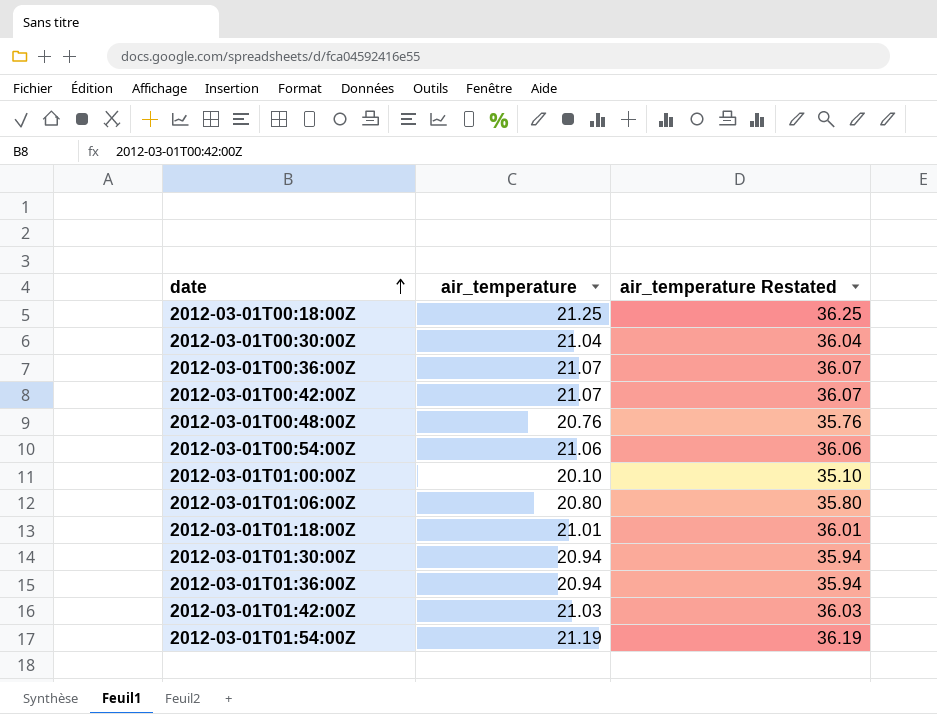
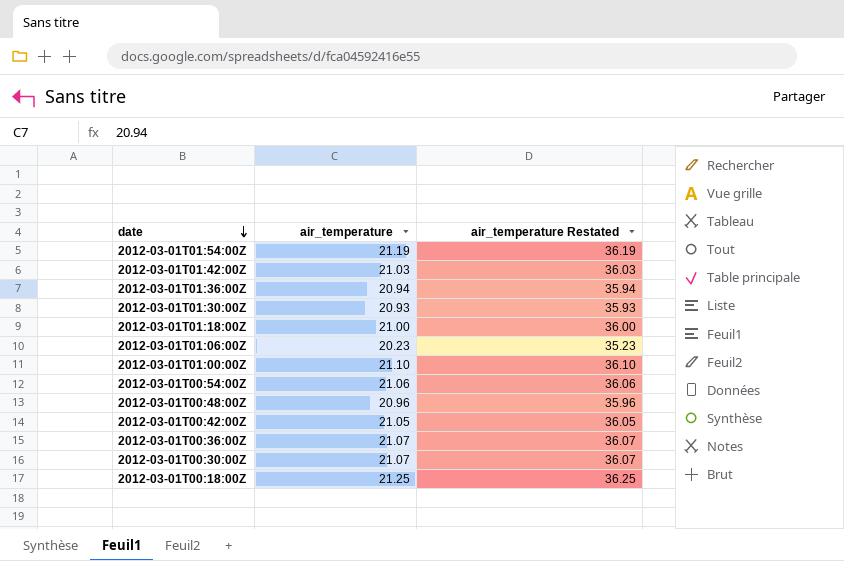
row order: date ascending -> date descending
2012-03-01T01:30:00Z | air_temperature: 20.94 -> 20.93
2012-03-01T01:30:00Z | air_temperature Restated: 35.94 -> 35.93
2012-03-01T01:18:00Z | air_temperature: 21.01 -> 21.00
2012-03-01T01:18:00Z | air_temperature Restated: 36.01 -> 36.00
2012-03-01T01:06:00Z | air_temperature: 20.80 -> 20.23
2012-03-01T01:06:00Z | air_temperature Restated: 35.80 -> 35.23
2012-03-01T01:00:00Z | air_temperature: 20.10 -> 21.10
2012-03-01T01:00:00Z | air_temperature Restated: 35.10 -> 36.10
2012-03-01T00:48:00Z | air_temperature: 20.76 -> 20.96
2012-03-01T00:48:00Z | air_temperature Restated: 35.76 -> 35.96
2012-03-01T00:42:00Z | air_temperature: 21.07 -> 21.05
2012-03-01T00:42:00Z | air_temperature Restated: 36.07 -> 36.05
2012-03-01T00:30:00Z | air_temperature: 21.04 -> 21.07
2012-03-01T00:30:00Z | air_temperature Restated: 36.04 -> 36.07

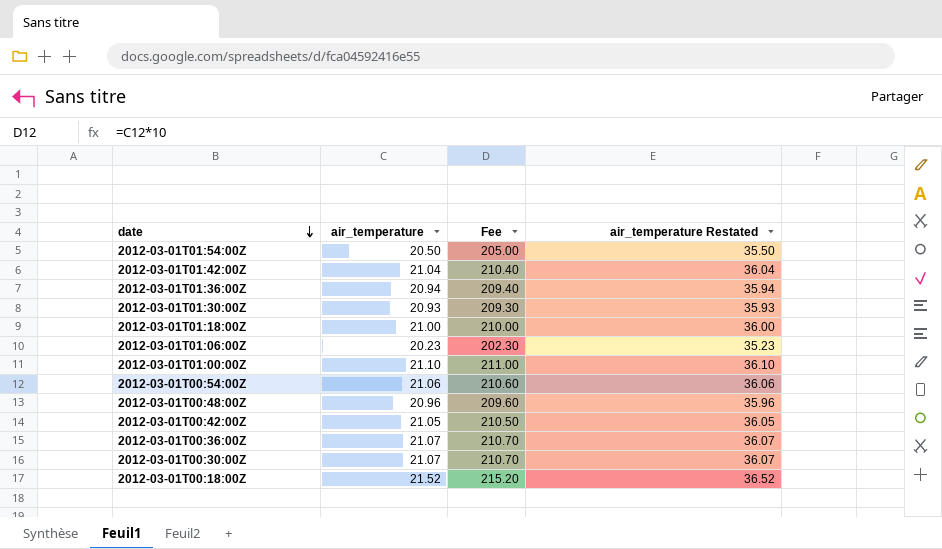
column Fee | formula: none -> [air_temperature] * 10
2012-03-01T01:54:00Z | air_temperature: 21.19 -> 20.50
2012-03-01T01:54:00Z | air_temperature Restated: 36.19 -> 35.50
2012-03-01T01:42:00Z | air_temperature: 21.03 -> 21.04
2012-03-01T01:42:00Z | air_temperature Restated: 36.03 -> 36.04
2012-03-01T00:18:00Z | air_temperature: 21.25 -> 21.52
2012-03-01T00:18:00Z | air_temperature Restated: 36.25 -> 36.52

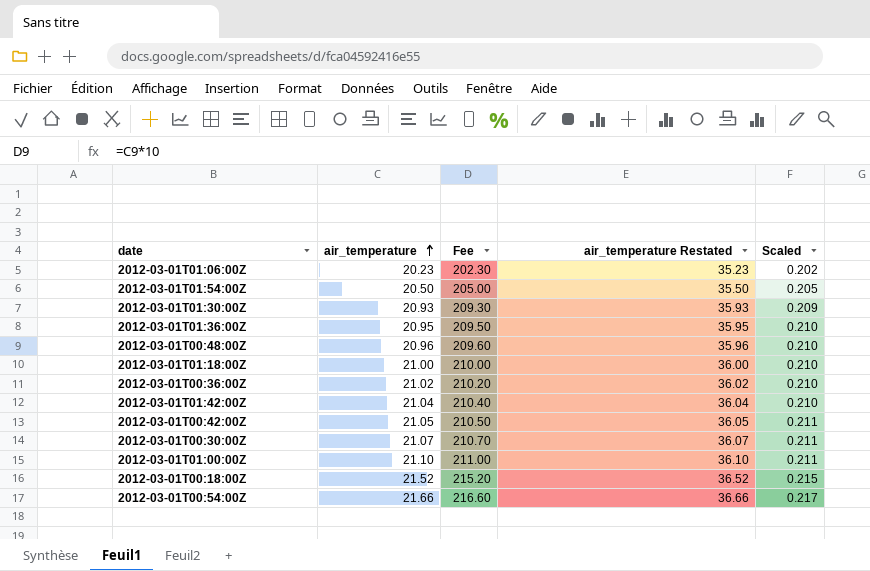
row order: date descending -> air_temperature ascending
column Scaled | formula: none -> [air_temperature] * 0.01
2012-03-01T01:36:00Z | air_temperature: 20.94 -> 20.95
2012-03-01T01:36:00Z | Fee: 209.40 -> 209.50
2012-03-01T01:36:00Z | air_temperature Restated: 35.94 -> 35.95
2012-03-01T00:36:00Z | air_temperature: 21.07 -> 21.02
2012-03-01T00:36:00Z | Fee: 210.70 -> 210.20
2012-03-01T00:36:00Z | air_temperature Restated: 36.07 -> 36.02
2012-03-01T00:54:00Z | air_temperature: 21.06 -> 21.66
2012-03-01T00:54:00Z | Fee: 210.60 -> 216.60
2012-03-01T00:54:00Z | air_temperature Restated: 36.06 -> 36.66

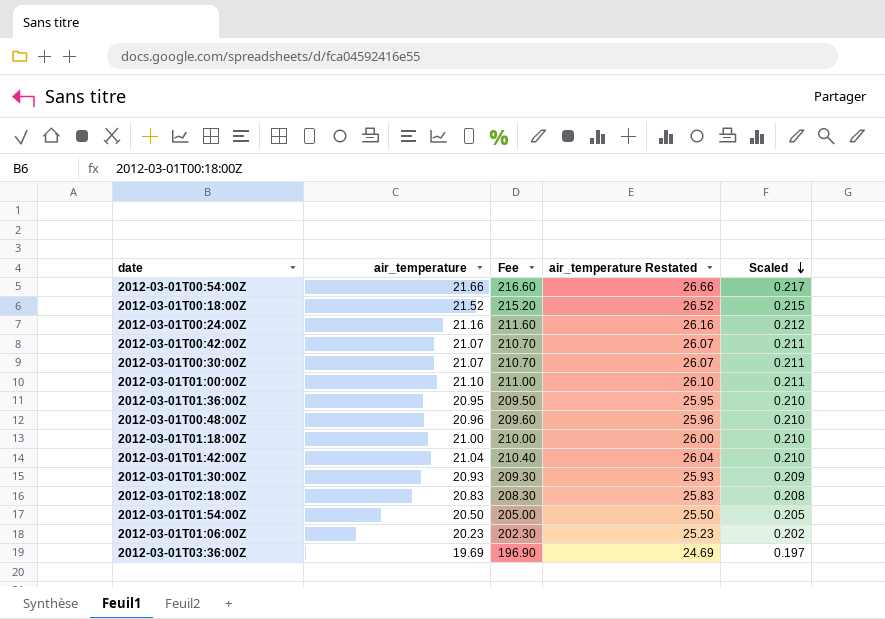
row order: air_temperature ascending -> Scaled descending
column air_temperature Restated | formula: [air_temperature] + 15 -> [air_temperature] + 5
row 2012-03-01T00:36:00Z: 21.02 | 210.20 | 36.02 | 0.210 -> none
row 2012-03-01T00:24:00Z: none -> 21.16 | 211.60 | 26.16 | 0.212
2012-03-01T00:42:00Z | air_temperature: 21.05 -> 21.07
2012-03-01T00:42:00Z | Fee: 210.50 -> 210.70
row 2012-03-01T02:18:00Z: none -> 20.83 | 208.30 | 25.83 | 0.208
row 2012-03-01T03:36:00Z: none -> 19.69 | 196.90 | 24.69 | 0.197

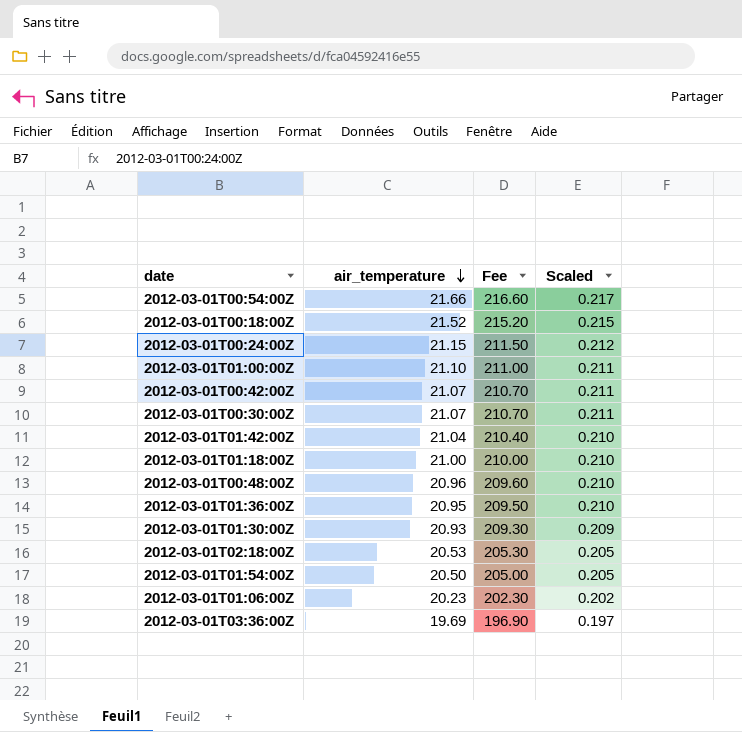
row order: Scaled descending -> air_temperature descending
column air_temperature Restated | formula: [air_temperature] + 5 -> none
2012-03-01T00:24:00Z | air_temperature: 21.16 -> 21.15
2012-03-01T00:24:00Z | Fee: 211.60 -> 211.50
2012-03-01T02:18:00Z | air_temperature: 20.83 -> 20.53
2012-03-01T02:18:00Z | Fee: 208.30 -> 205.30
2012-03-01T02:18:00Z | Scaled: 0.208 -> 0.205

